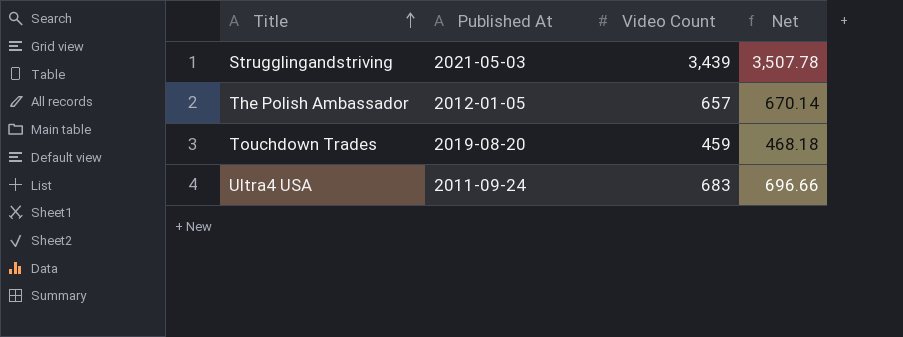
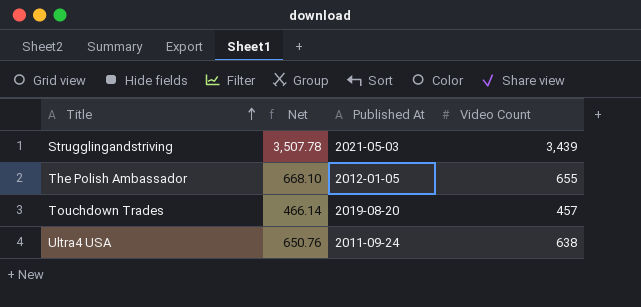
column Net | position: 4 -> 2
The Polish Ambassador | Net: 670.14 -> 668.10
The Polish Ambassador | Video Count: 657 -> 655
Touchdown Trades | Net: 468.18 -> 466.14
Touchdown Trades | Video Count: 459 -> 457
Ultra4 USA | Net: 696.66 -> 650.76
Ultra4 USA | Video Count: 683 -> 638

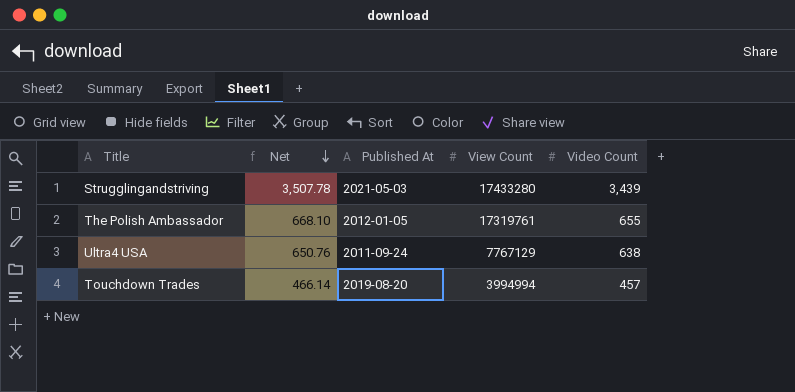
row order: Title ascending -> Net descending
column View Count | position: none -> 4

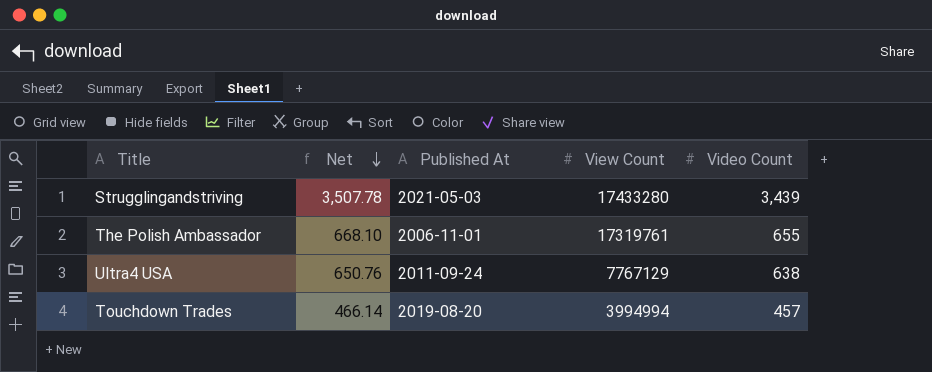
The Polish Ambassador | Published At: 2012-01-05 -> 2006-11-01

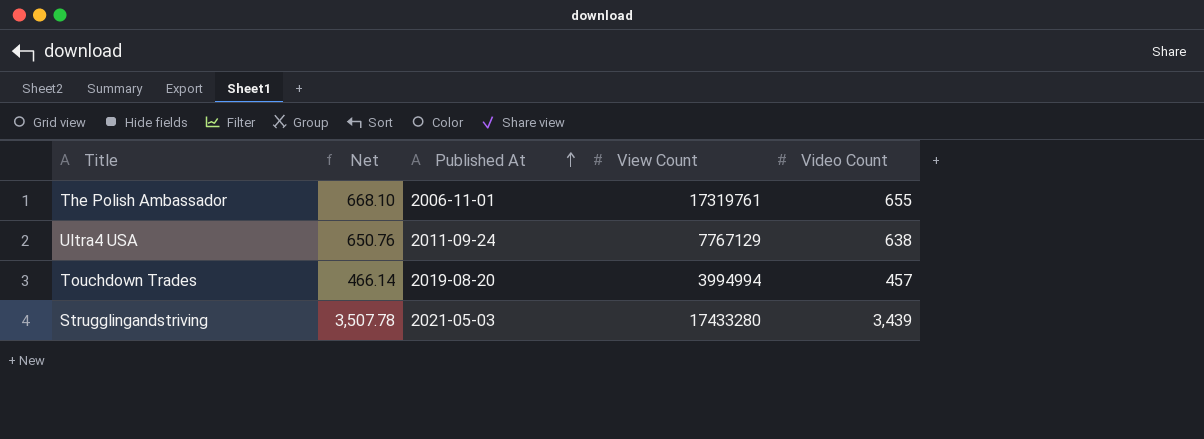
row order: Net descending -> Published At ascending

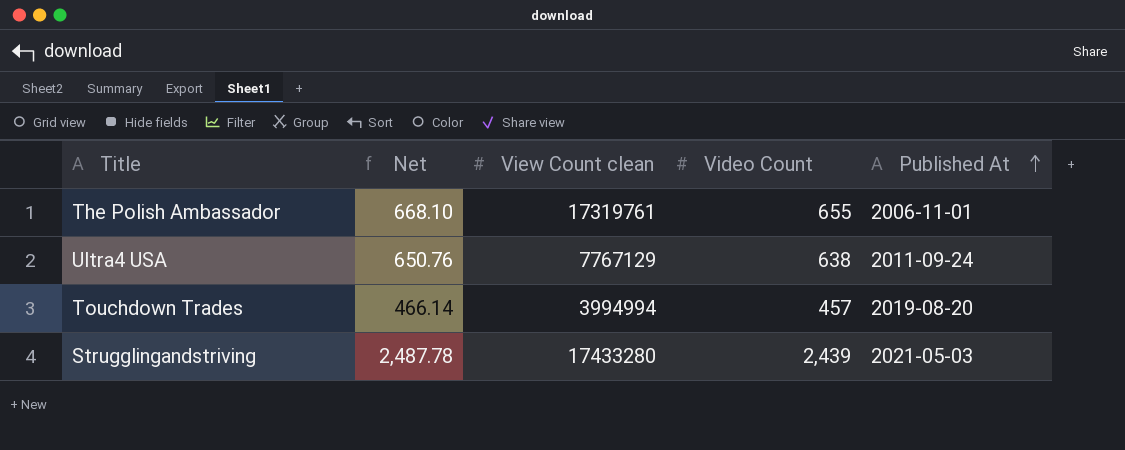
column name: View Count -> View Count clean
column Published At | position: 3 -> 5
Strugglingandstriving | Net: 3,507.78 -> 2,487.78
Strugglingandstriving | Video Count: 3,439 -> 2,439

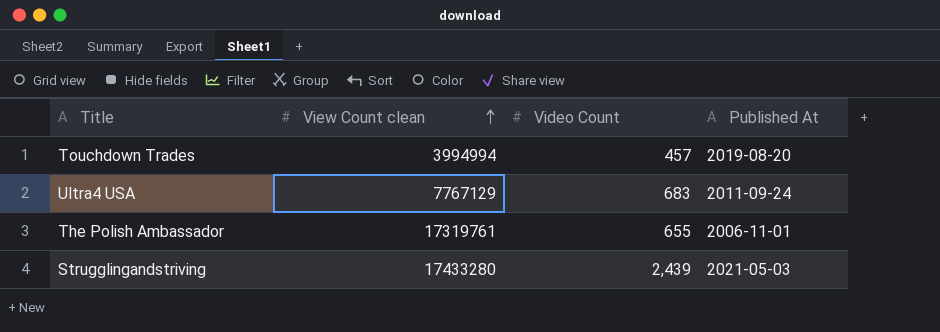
row order: Published At ascending -> View Count clean ascending
column Net | formula: [Video Count] * 1.02 -> none
Ultra4 USA | Video Count: 638 -> 683

